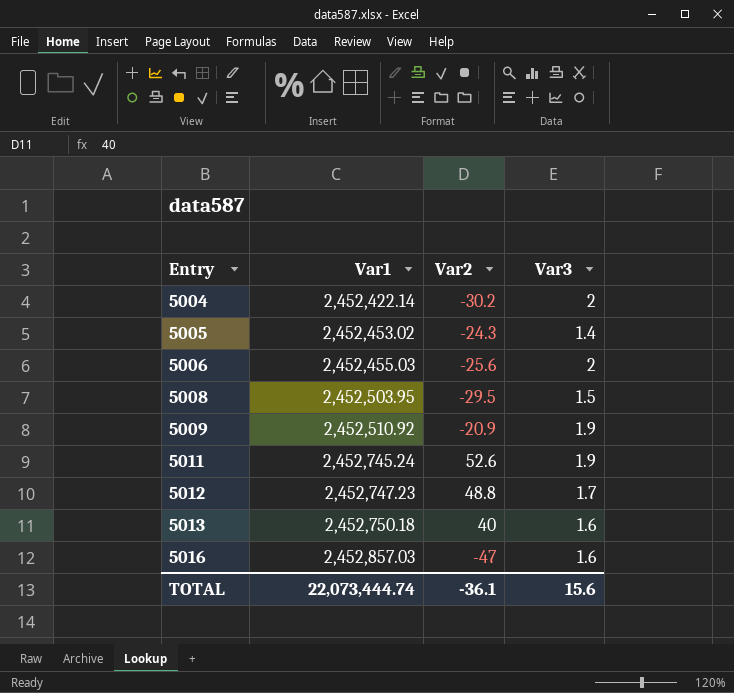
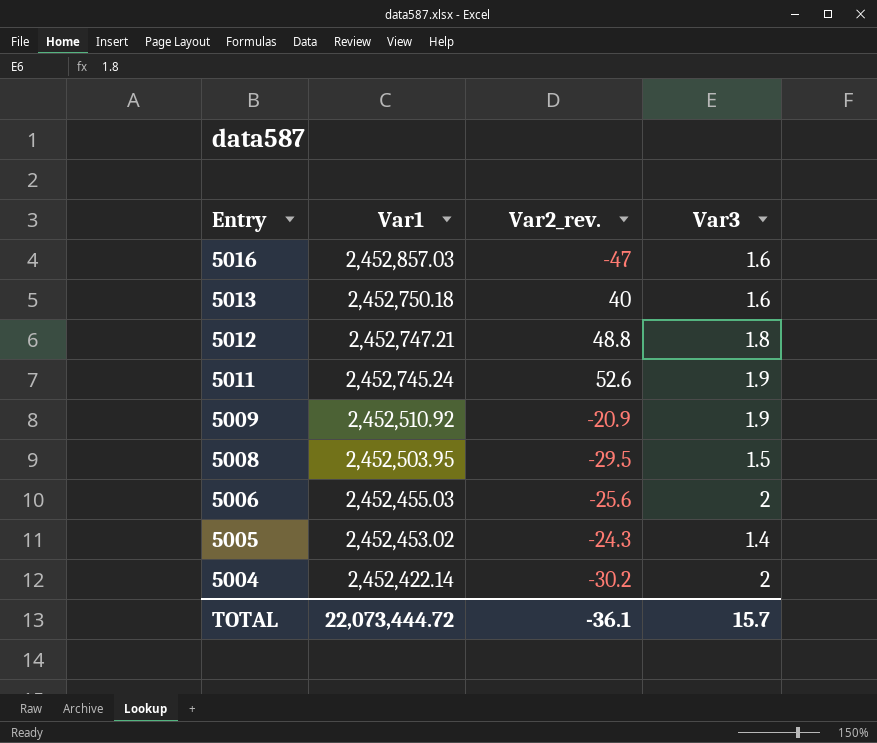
row order: Entry ascending -> Entry descending
column name: Var2 -> Var2_rev.
5012 | Var1: 2,452,747.23 -> 2,452,747.21
5012 | Var3: 1.7 -> 1.8
TOTAL | Var1: 22,073,444.74 -> 22,073,444.72
TOTAL | Var3: 15.6 -> 15.7

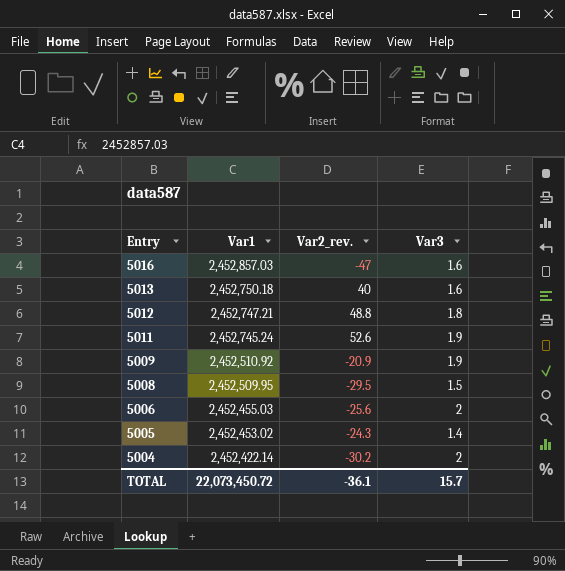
5008 | Var1: 2,452,503.95 -> 2,452,509.95
TOTAL | Var1: 22,073,444.72 -> 22,073,450.72

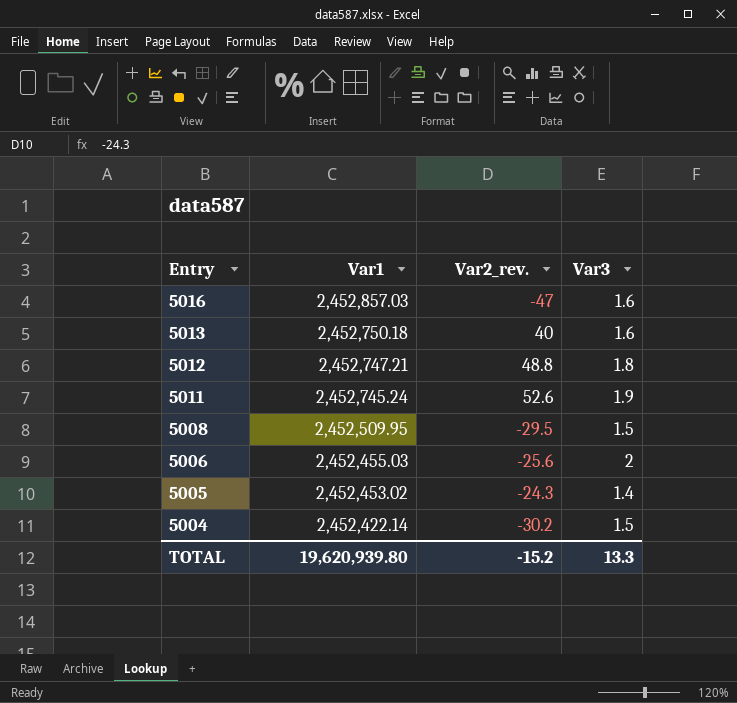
row 5009: 2,452,510.92 | -20.9 | 1.9 -> none
5004 | Var3: 2 -> 1.5
TOTAL | Var1: 22,073,450.72 -> 19,620,939.80
TOTAL | Var2_rev.: -36.1 -> -15.2
TOTAL | Var3: 15.7 -> 13.3

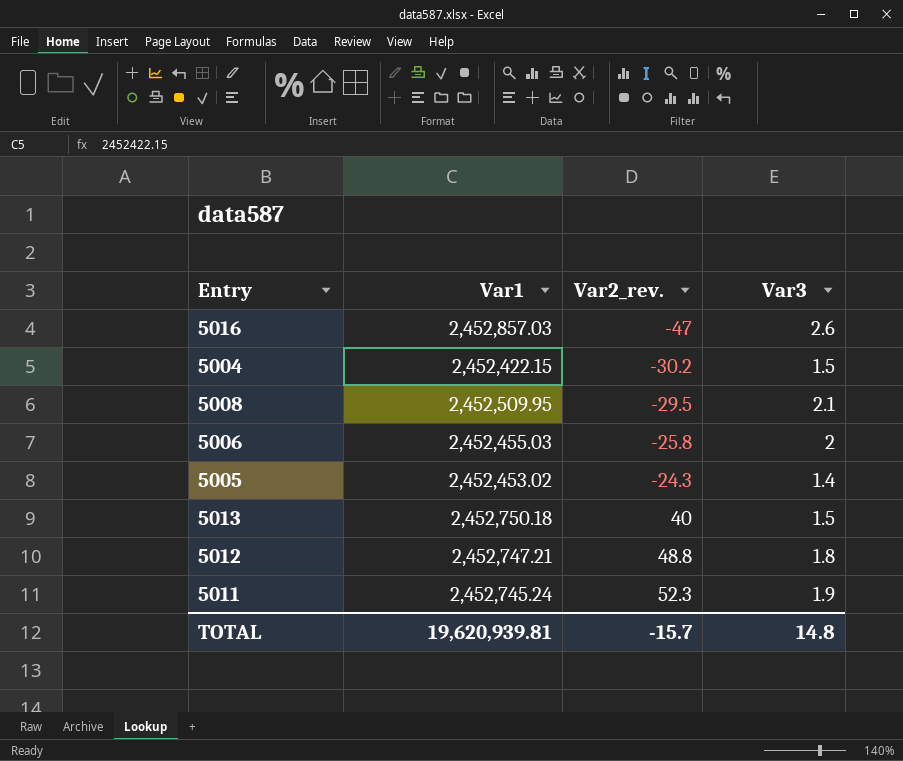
row order: Entry descending -> Var2_rev. ascending
5016 | Var3: 1.6 -> 2.6
5004 | Var1: 2,452,422.14 -> 2,452,422.15
5008 | Var3: 1.5 -> 2.1
5006 | Var2_rev.: -25.6 -> -25.8
5013 | Var3: 1.6 -> 1.5
5011 | Var2_rev.: 52.6 -> 52.3
TOTAL | Var1: 19,620,939.80 -> 19,620,939.81
TOTAL | Var2_rev.: -15.2 -> -15.7
TOTAL | Var3: 13.3 -> 14.8

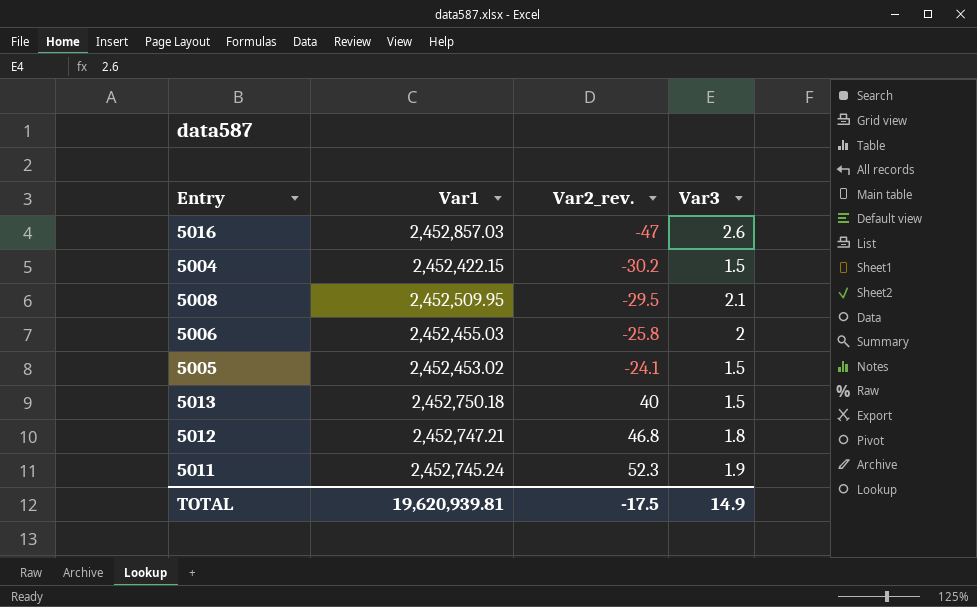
5005 | Var2_rev.: -24.3 -> -24.1
5005 | Var3: 1.4 -> 1.5
5012 | Var2_rev.: 48.8 -> 46.8
TOTAL | Var2_rev.: -15.7 -> -17.5
TOTAL | Var3: 14.8 -> 14.9

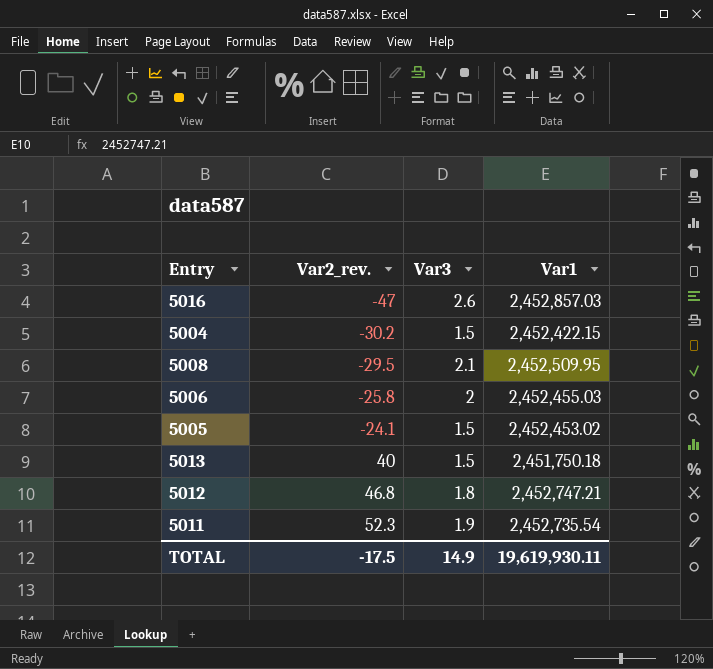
column Var1 | position: 2 -> 4
5013 | Var1: 2,452,750.18 -> 2,451,750.18
5011 | Var1: 2,452,745.24 -> 2,452,735.54
TOTAL | Var1: 19,620,939.81 -> 19,619,930.11

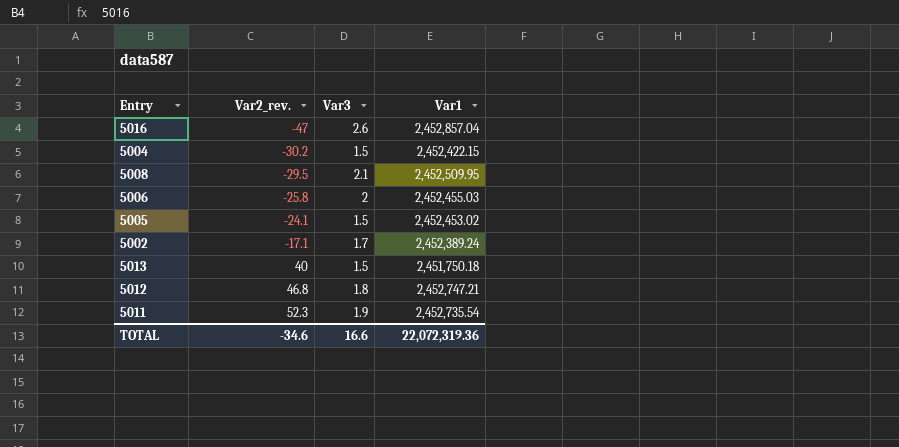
5016 | Var1: 2,452,857.03 -> 2,452,857.04
row 5002: none -> -17.1 | 1.7 | 2,452,389.24
TOTAL | Var2_rev.: -17.5 -> -34.6
TOTAL | Var3: 14.9 -> 16.6
TOTAL | Var1: 19,619,930.11 -> 22,072,319.36

